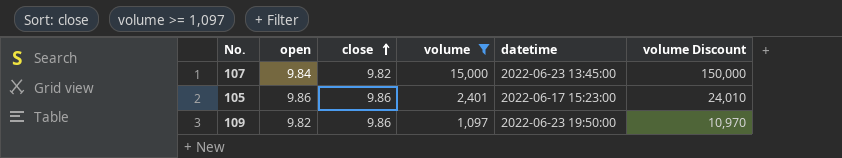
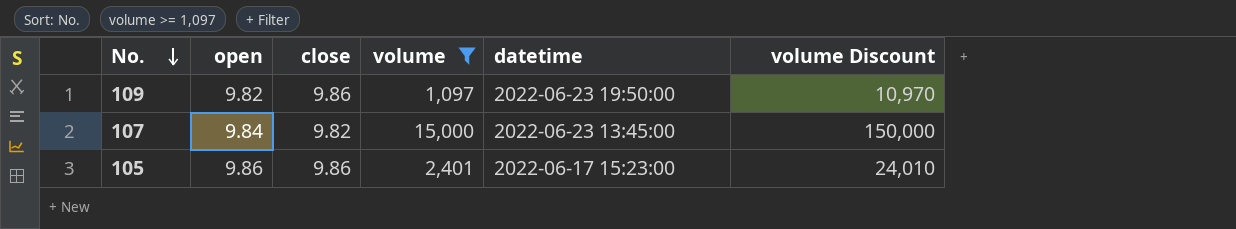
row order: close ascending -> No. descending

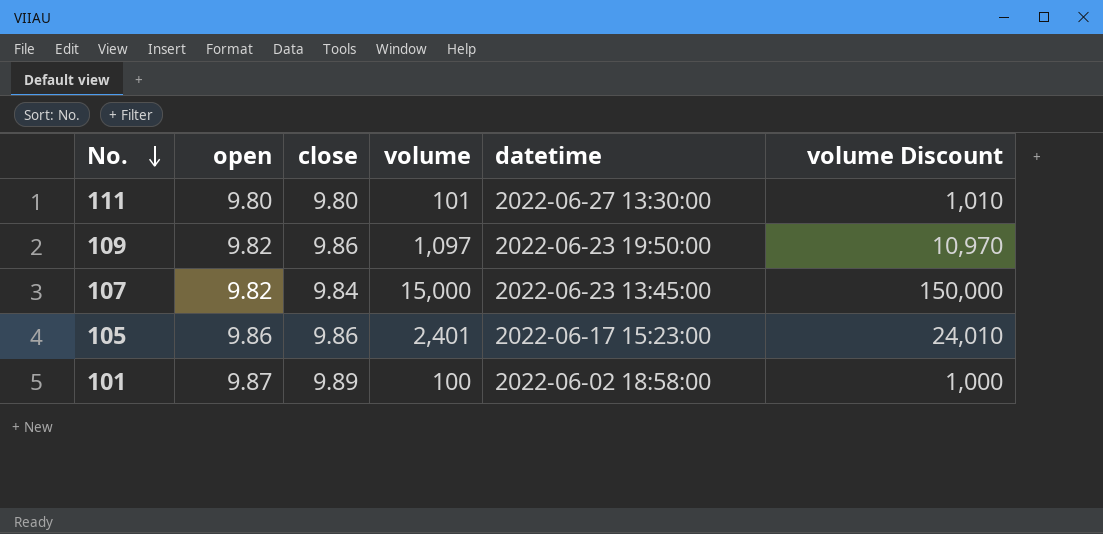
filter: volume >= 1,097 -> none
107 | open: 9.84 -> 9.82
107 | close: 9.82 -> 9.84

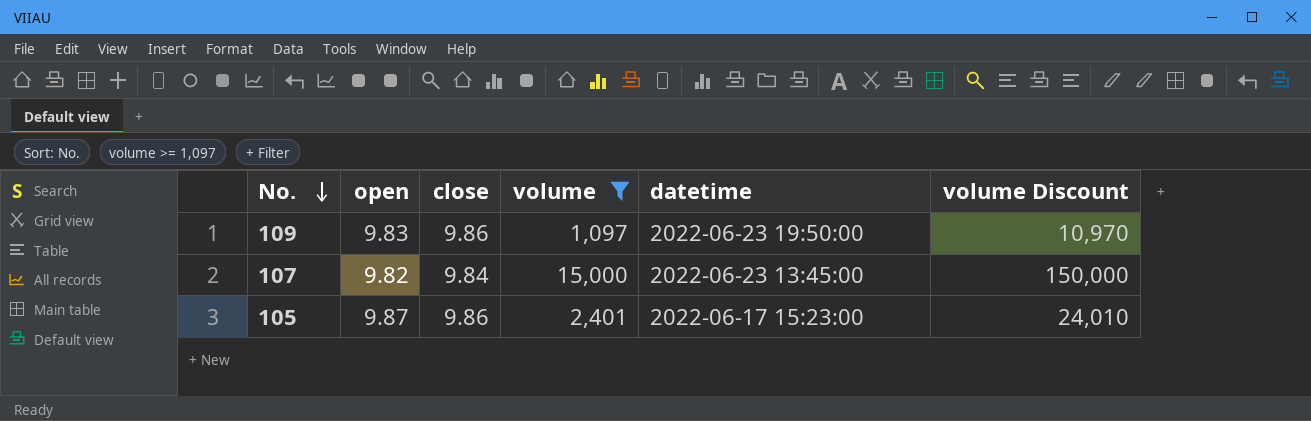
filter: none -> volume >= 1,097
109 | open: 9.82 -> 9.83
105 | open: 9.86 -> 9.87

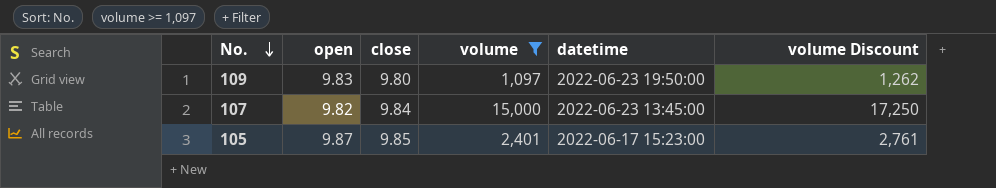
column volume Discount | formula: [volume] * 10 -> [volume] * 1.15
109 | close: 9.86 -> 9.80
105 | close: 9.86 -> 9.85

